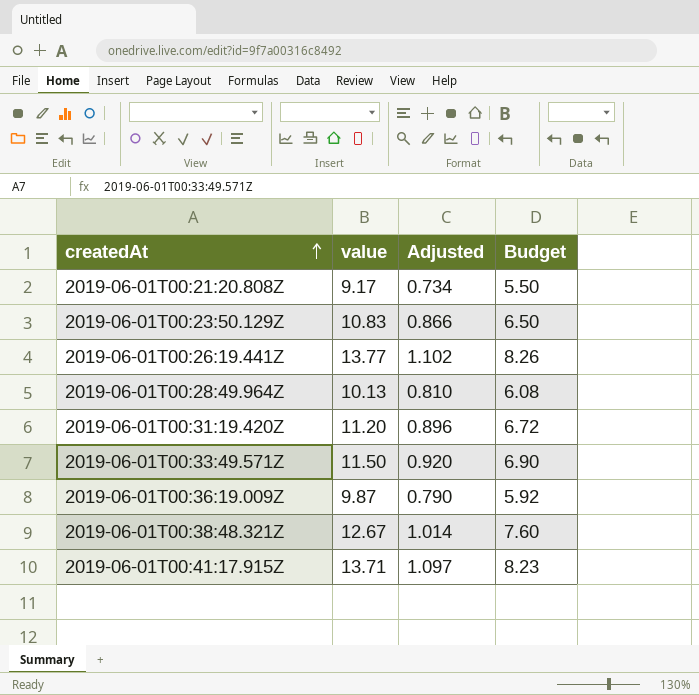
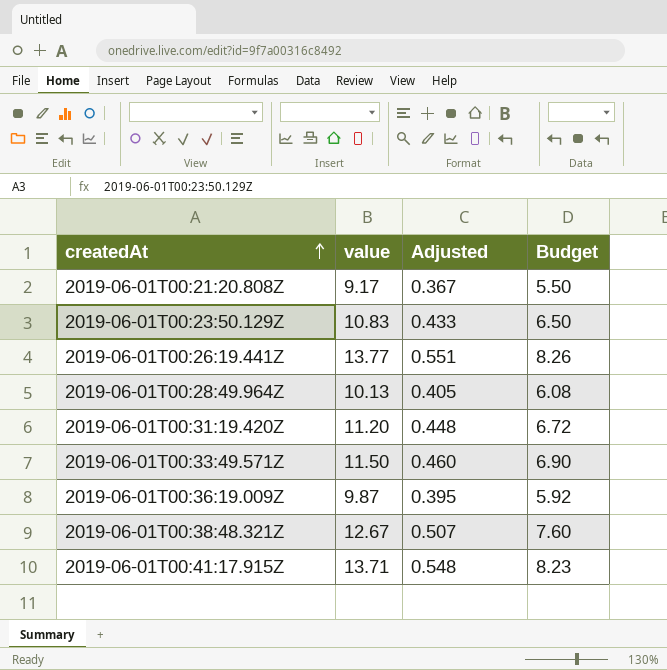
column Adjusted | formula: [value] * 0.08 -> [value] * 0.04

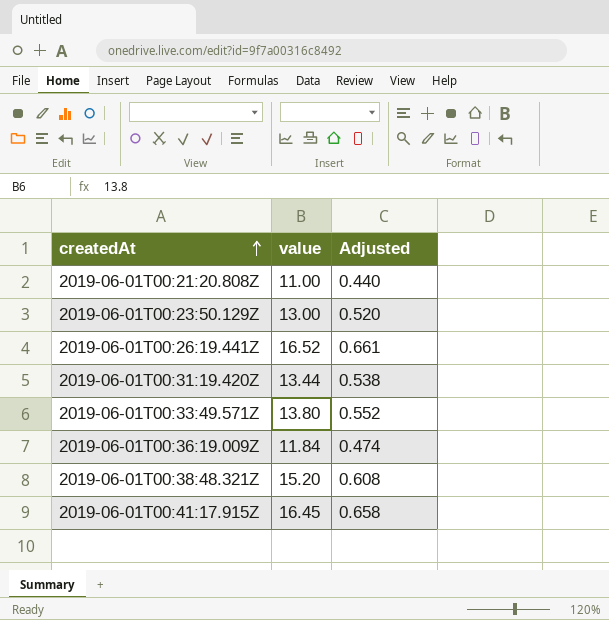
column Budget | formula: [value] * 0.6 -> none
row 2019-06-01T00:28:49.964Z: 10.13 | 0.405 | 6.08 -> none
2019-06-01T00:21:20.808Z | value: 9.17 -> 11.00
2019-06-01T00:21:20.808Z | Adjusted: 0.367 -> 0.440
2019-06-01T00:23:50.129Z | value: 10.83 -> 13.00
2019-06-01T00:23:50.129Z | Adjusted: 0.433 -> 0.520
2019-06-01T00:26:19.441Z | value: 13.77 -> 16.52
2019-06-01T00:26:19.441Z | Adjusted: 0.551 -> 0.661
2019-06-01T00:31:19.420Z | value: 11.20 -> 13.44
2019-06-01T00:31:19.420Z | Adjusted: 0.448 -> 0.538
2019-06-01T00:33:49.571Z | value: 11.50 -> 13.80
2019-06-01T00:33:49.571Z | Adjusted: 0.460 -> 0.552
2019-06-01T00:36:19.009Z | value: 9.87 -> 11.84
2019-06-01T00:36:19.009Z | Adjusted: 0.395 -> 0.474
2019-06-01T00:38:48.321Z | value: 12.67 -> 15.20
2019-06-01T00:38:48.321Z | Adjusted: 0.507 -> 0.608
2019-06-01T00:41:17.915Z | value: 13.71 -> 16.45
2019-06-01T00:41:17.915Z | Adjusted: 0.548 -> 0.658

